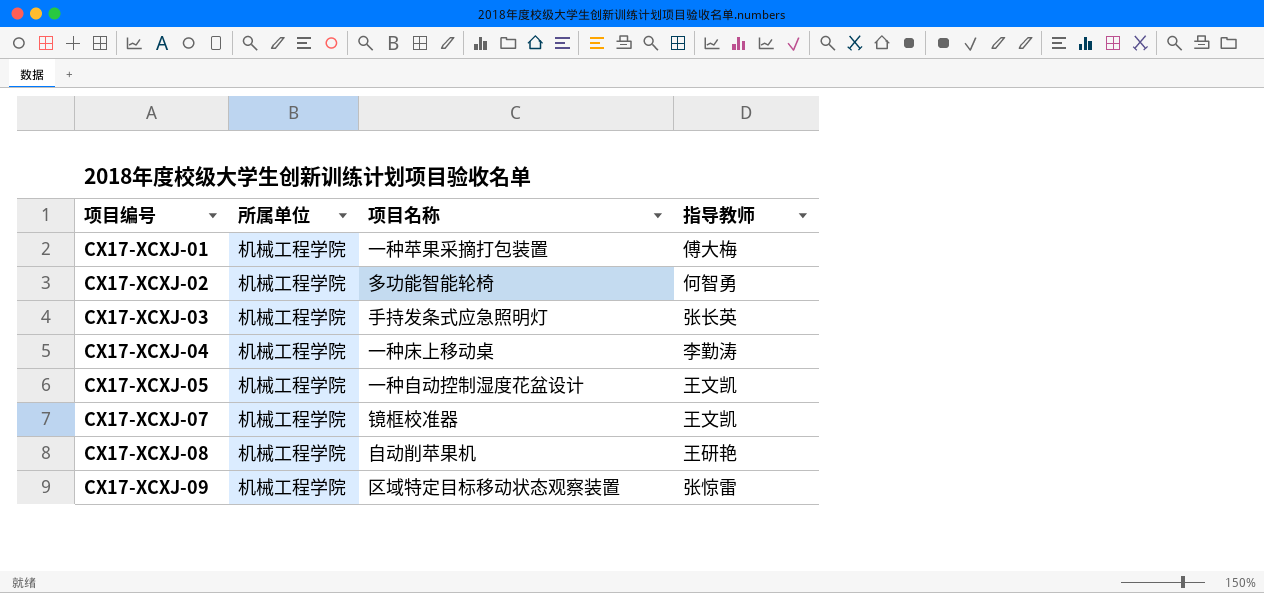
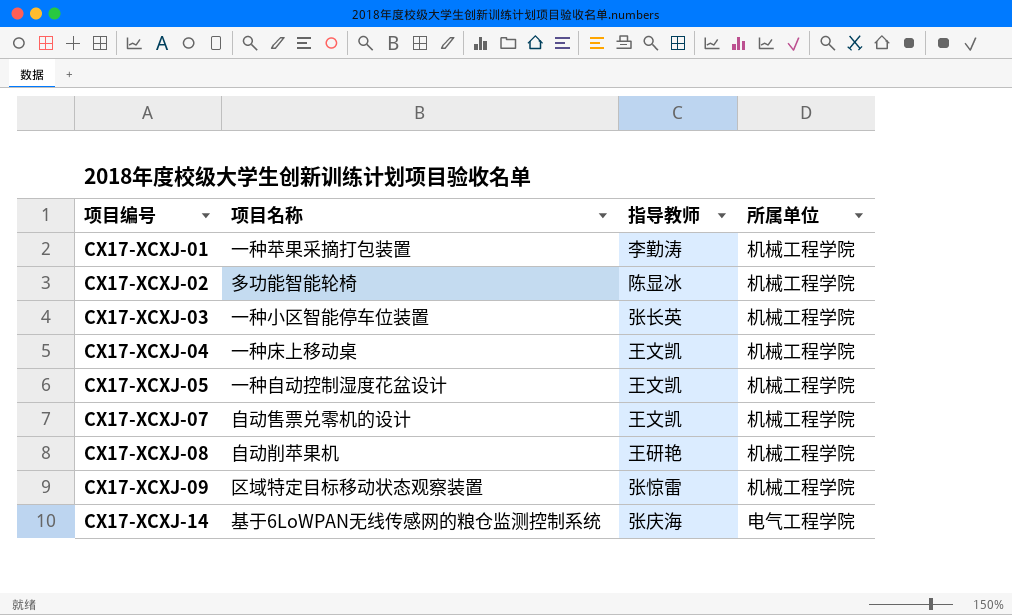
column 所属单位 | position: 2 -> 4
CX17-XCXJ-01 | 指导教师: 傅大梅 -> 李勤涛
CX17-XCXJ-02 | 指导教师: 何智勇 -> 陈显冰
CX17-XCXJ-03 | 项目名称: 手持发条式应急照明灯 -> 一种小区智能停车位装置
CX17-XCXJ-04 | 指导教师: 李勤涛 -> 王文凯
CX17-XCXJ-07 | 项目名称: 镜框校准器 -> 自动售票兑零机的设计
row CX17-XCXJ-14: none -> 基于6LoWPAN无线传感网的粮仓监测控制系统 | 张庆海 | 电气工程学院

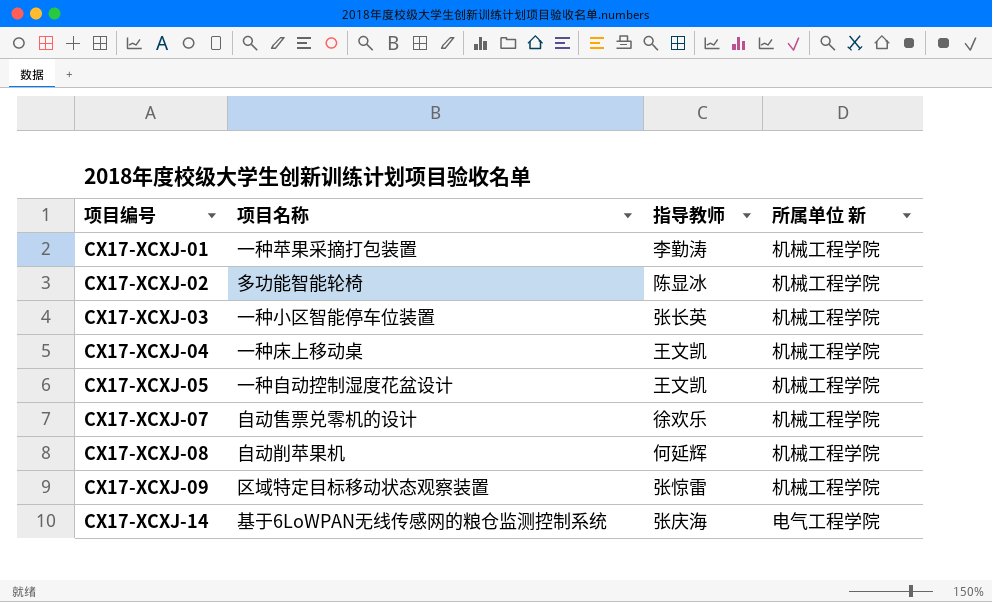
column name: 所属单位 -> 所属单位 新
CX17-XCXJ-07 | 指导教师: 王文凯 -> 徐欢乐
CX17-XCXJ-08 | 指导教师: 王研艳 -> 何延辉

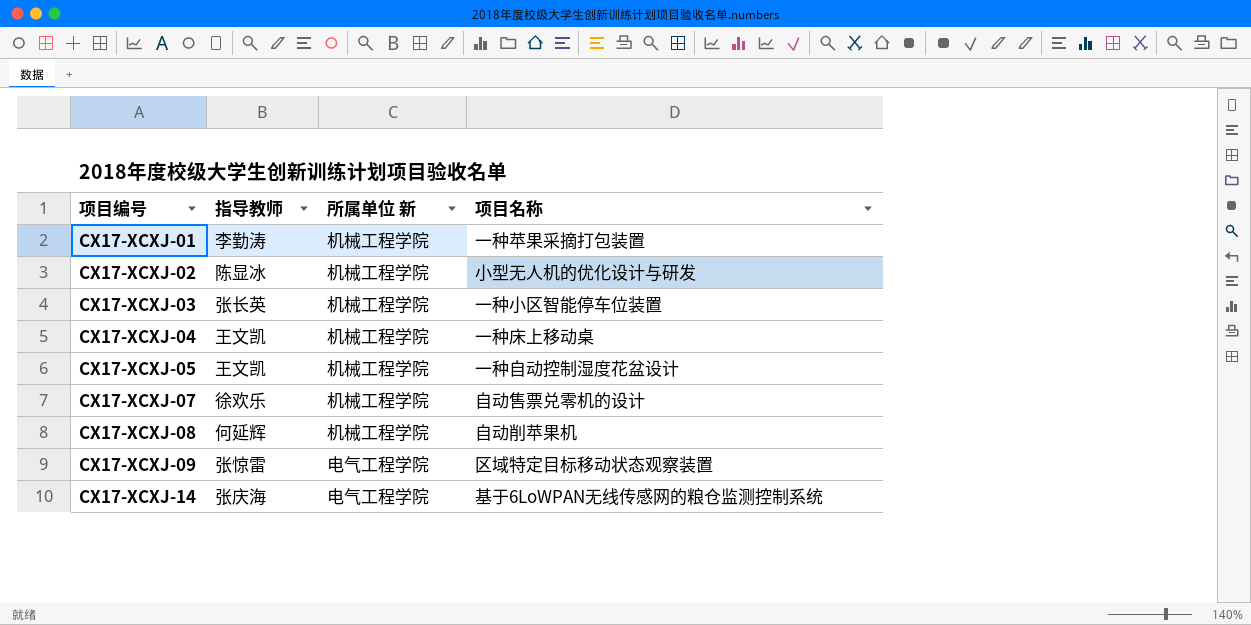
column 项目名称 | position: 2 -> 4
CX17-XCXJ-02 | 项目名称: 多功能智能轮椅 -> 小型无人机的优化设计与研发
CX17-XCXJ-09 | 所属单位 新: 机械工程学院 -> 电气工程学院

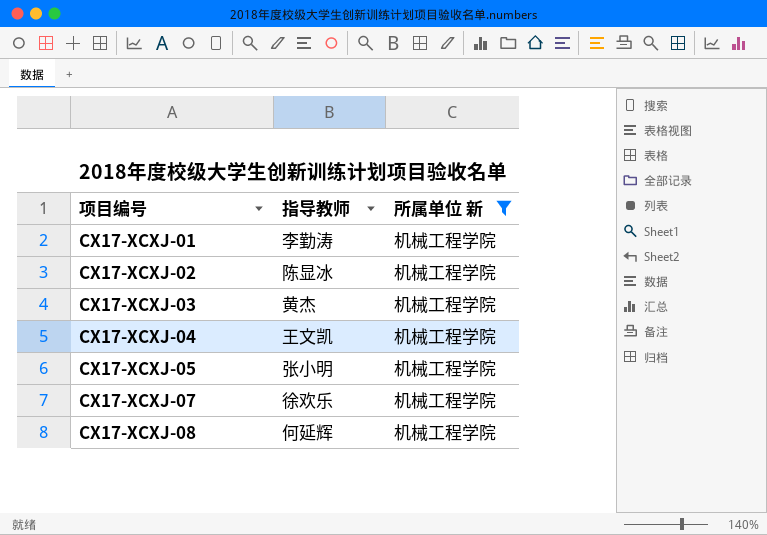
filter: none -> 所属单位 新 = 机械工程学院
column 项目名称 | position: 4 -> none
CX17-XCXJ-03 | 指导教师: 张长英 -> 黄杰
CX17-XCXJ-05 | 指导教师: 王文凯 -> 张小明

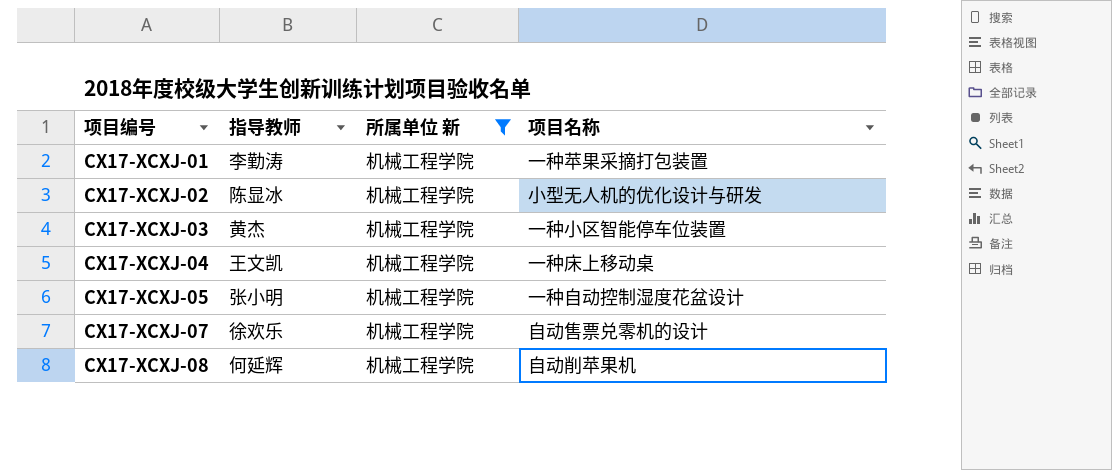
column 项目名称 | position: none -> 4

